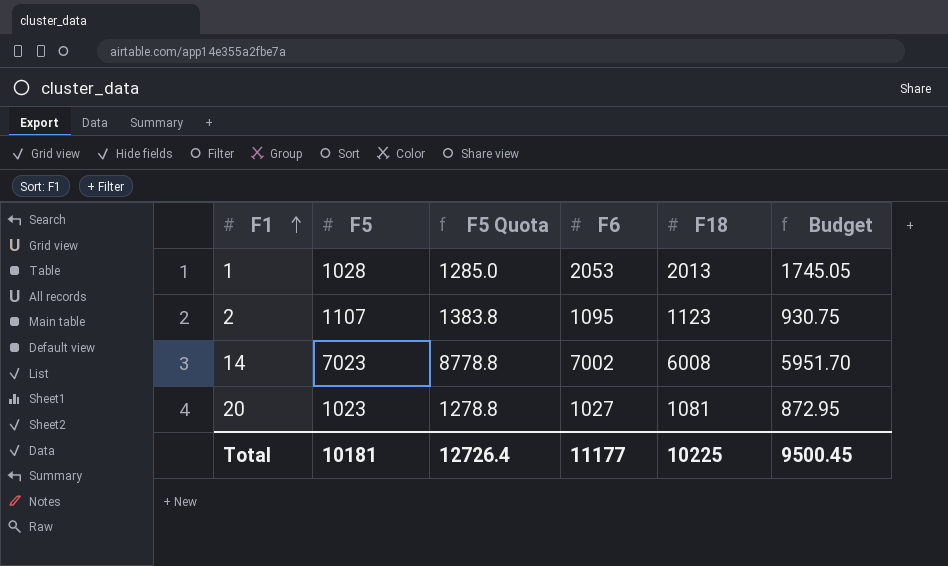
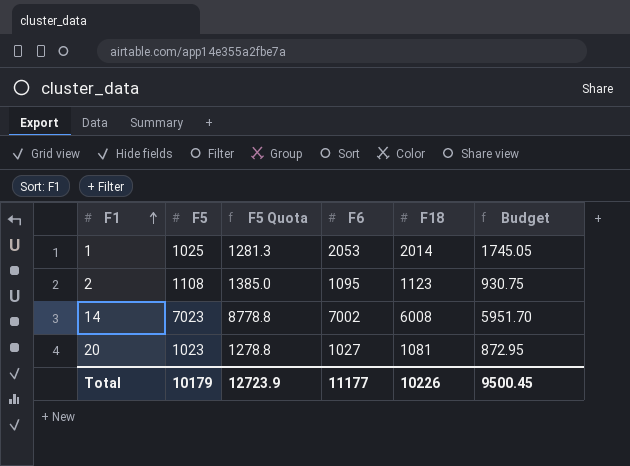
1 | F5: 1028 -> 1025
1 | F5 Quota: 1285.0 -> 1281.3
1 | F18: 2013 -> 2014
2 | F5: 1107 -> 1108
2 | F5 Quota: 1383.8 -> 1385.0
Total | F5: 10181 -> 10179
Total | F5 Quota: 12726.4 -> 12723.9
Total | F18: 10225 -> 10226

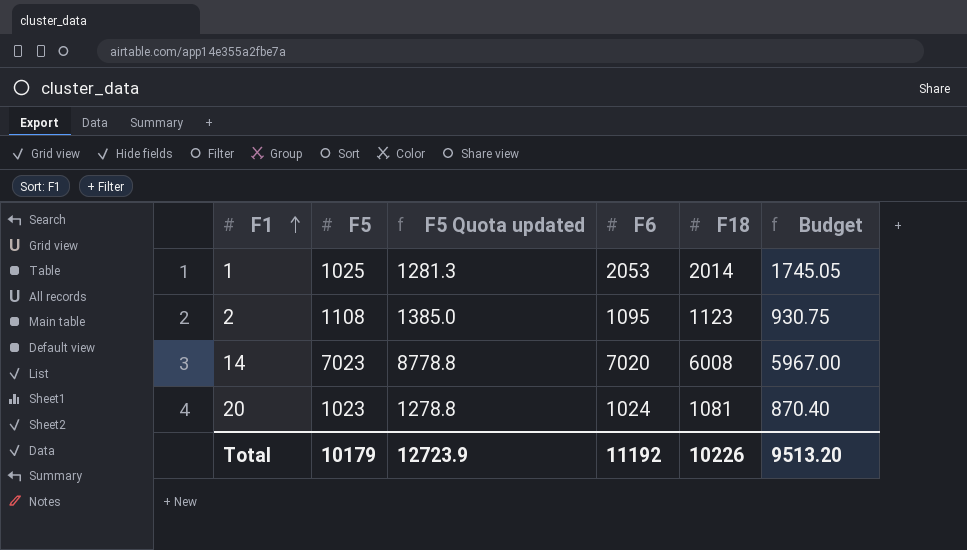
column name: F5 Quota -> F5 Quota updated
14 | F6: 7002 -> 7020
14 | Budget: 5951.70 -> 5967.00
20 | F6: 1027 -> 1024
20 | Budget: 872.95 -> 870.40
Total | F6: 11177 -> 11192
Total | Budget: 9500.45 -> 9513.20

